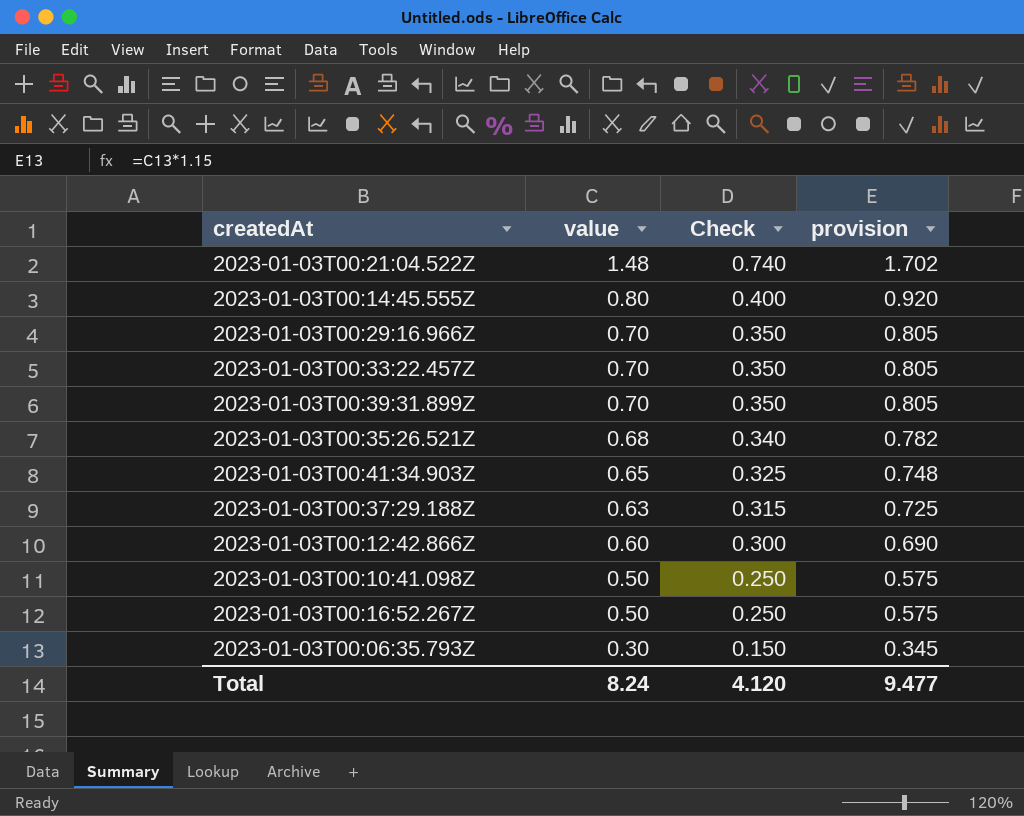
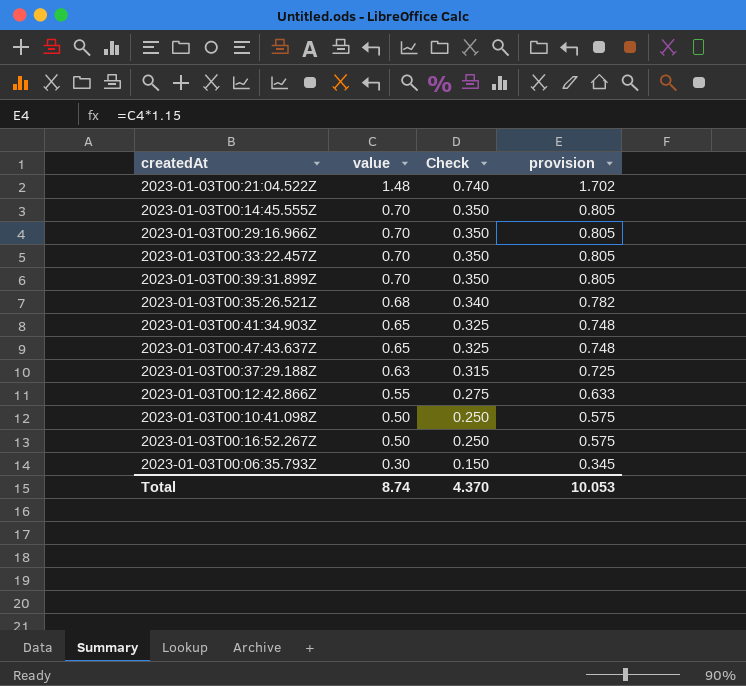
2023-01-03T00:14:45.555Z | value: 0.80 -> 0.70
2023-01-03T00:14:45.555Z | Check: 0.400 -> 0.350
2023-01-03T00:14:45.555Z | provision: 0.920 -> 0.805
row 2023-01-03T00:47:43.637Z: none -> 0.65 | 0.325 | 0.748
2023-01-03T00:12:42.866Z | value: 0.60 -> 0.55
2023-01-03T00:12:42.866Z | Check: 0.300 -> 0.275
2023-01-03T00:12:42.866Z | provision: 0.690 -> 0.633
Total | value: 8.24 -> 8.74
Total | Check: 4.120 -> 4.370
Total | provision: 9.477 -> 10.053

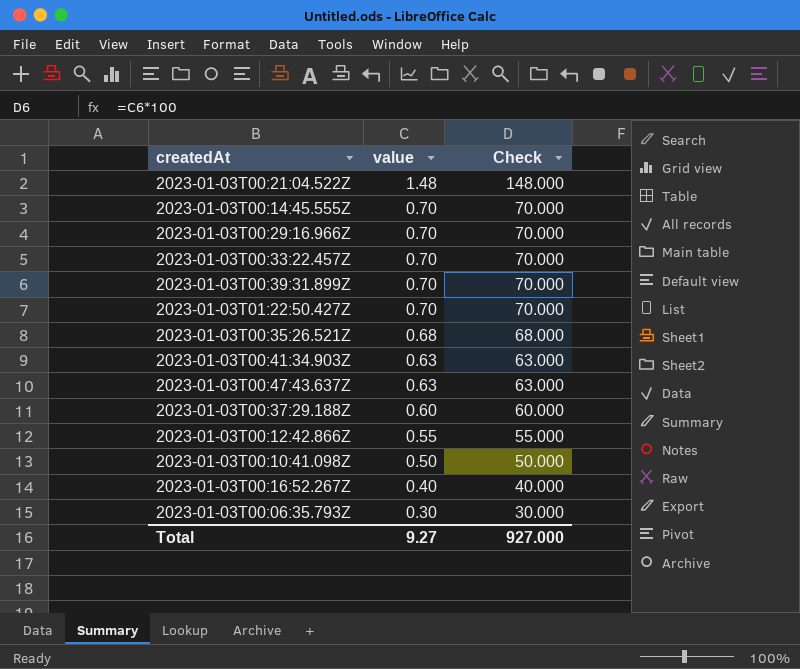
column provision | formula: [value] * 1.15 -> none
column Check | formula: [value] * 0.5 -> [value] * 100
row 2023-01-03T01:22:50.427Z: none -> 0.70 | 70.000
2023-01-03T00:41:34.903Z | value: 0.65 -> 0.63
2023-01-03T00:47:43.637Z | value: 0.65 -> 0.63
2023-01-03T00:37:29.188Z | value: 0.63 -> 0.60
2023-01-03T00:16:52.267Z | value: 0.50 -> 0.40
Total | value: 8.74 -> 9.27
Total | Check: 4.370 -> 927.000

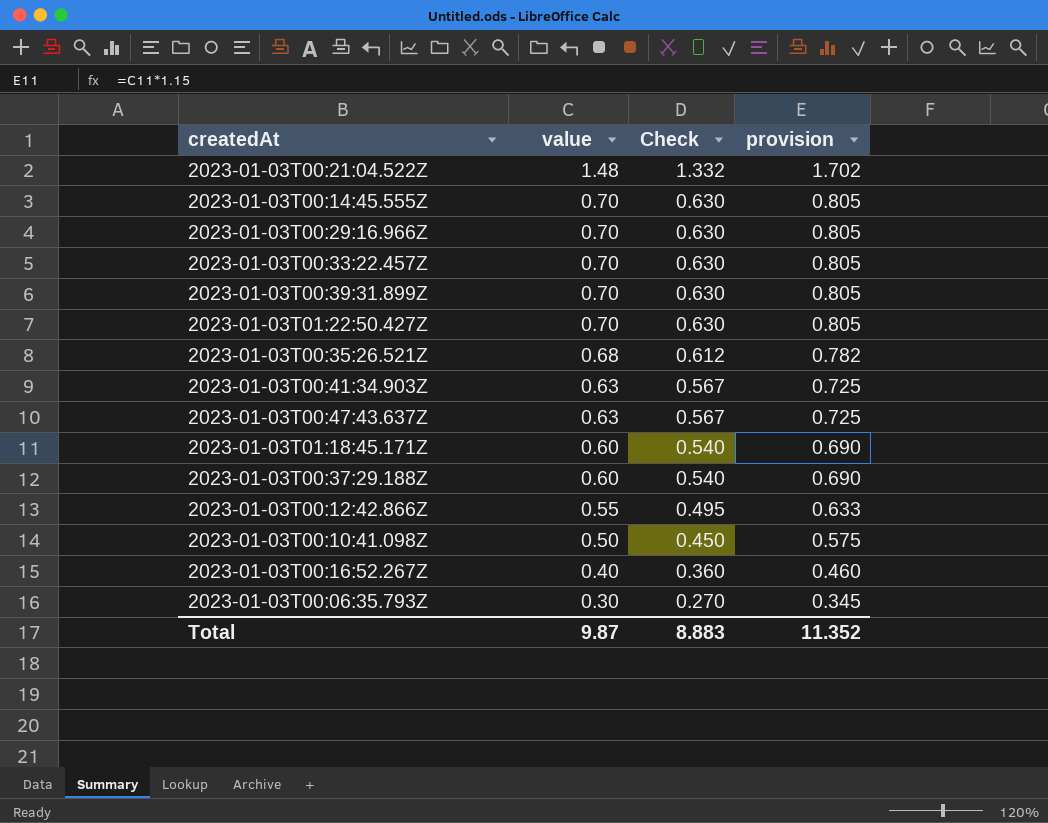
column Check | formula: [value] * 100 -> [value] * 0.9
column provision | formula: none -> [value] * 1.15
row 2023-01-03T01:18:45.171Z: none -> 0.60 | 0.540 | 0.690
Total | value: 9.27 -> 9.87
Total | Check: 927.000 -> 8.883

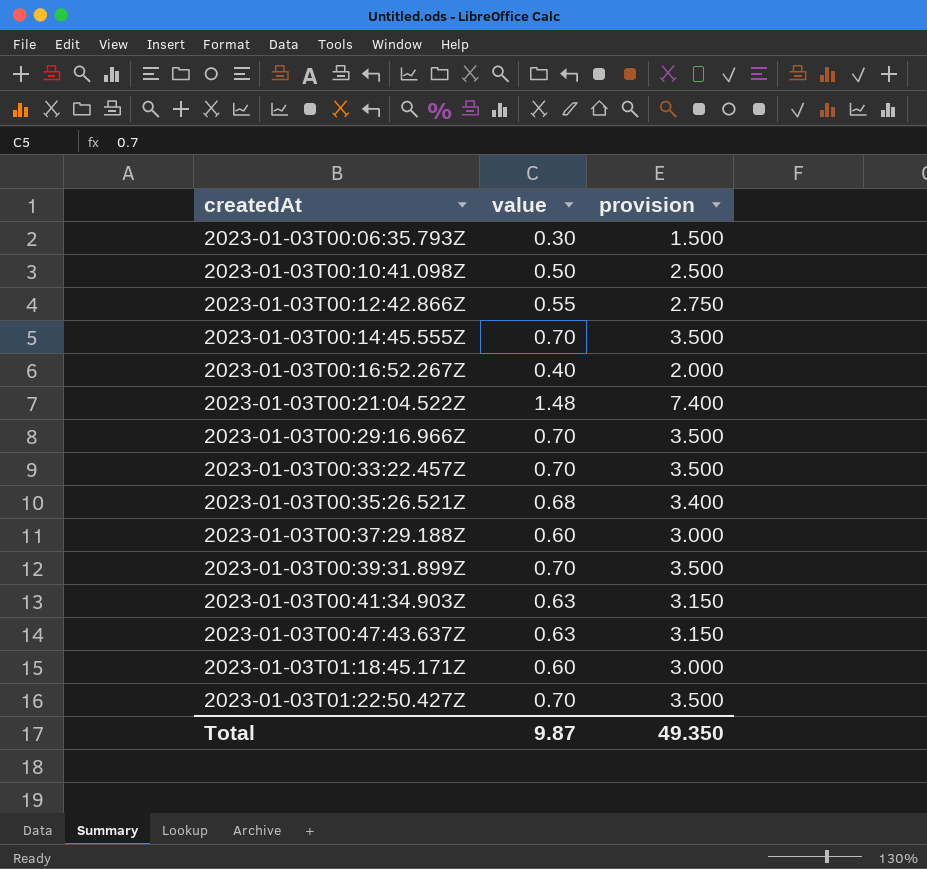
row order: value descending -> createdAt ascending
column Check | formula: [value] * 0.9 -> none
column provision | formula: [value] * 1.15 -> [value] * 5
Total | provision: 11.352 -> 49.350

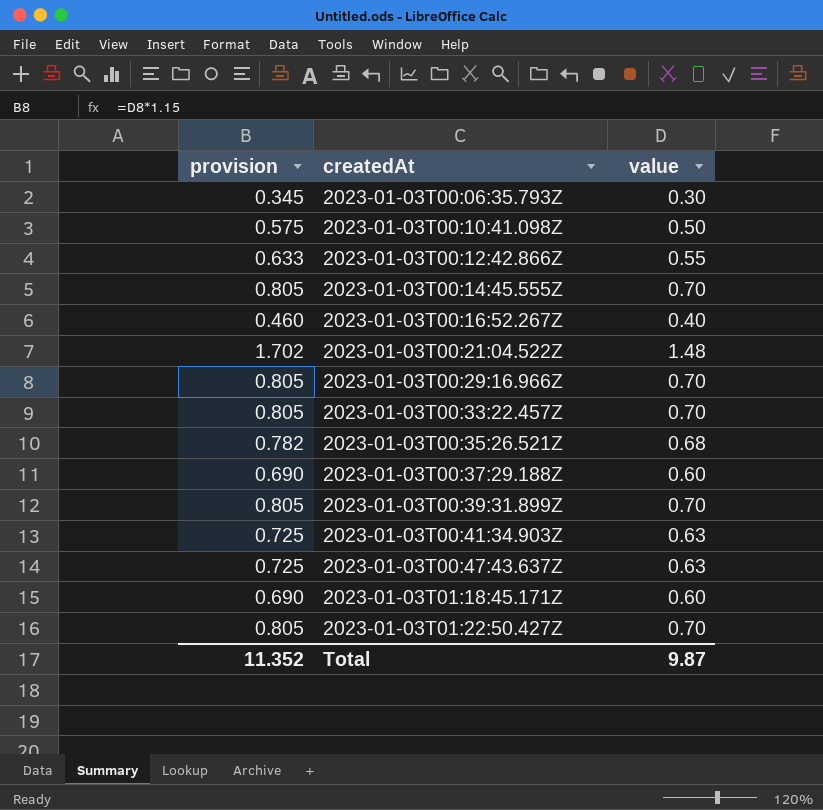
column provision | formula: [value] * 5 -> [value] * 1.15
column provision | position: 3 -> 1
Total | provision: 49.350 -> 11.352

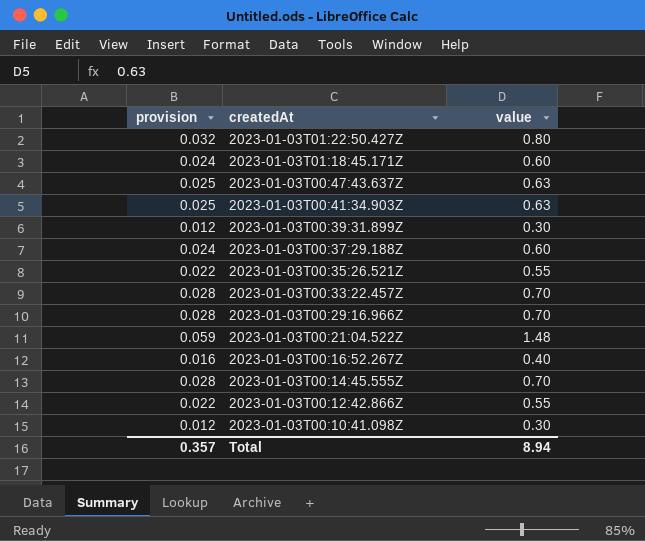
row order: createdAt ascending -> createdAt descending
column provision | formula: [value] * 1.15 -> [value] * 0.04
row 2023-01-03T00:06:35.793Z: 0.345 | 0.30 -> none
2023-01-03T01:22:50.427Z | value: 0.70 -> 0.80
2023-01-03T00:39:31.899Z | value: 0.70 -> 0.30
2023-01-03T00:35:26.521Z | value: 0.68 -> 0.55
2023-01-03T00:10:41.098Z | value: 0.50 -> 0.30
Total | provision: 11.352 -> 0.357
Total | value: 9.87 -> 8.94

